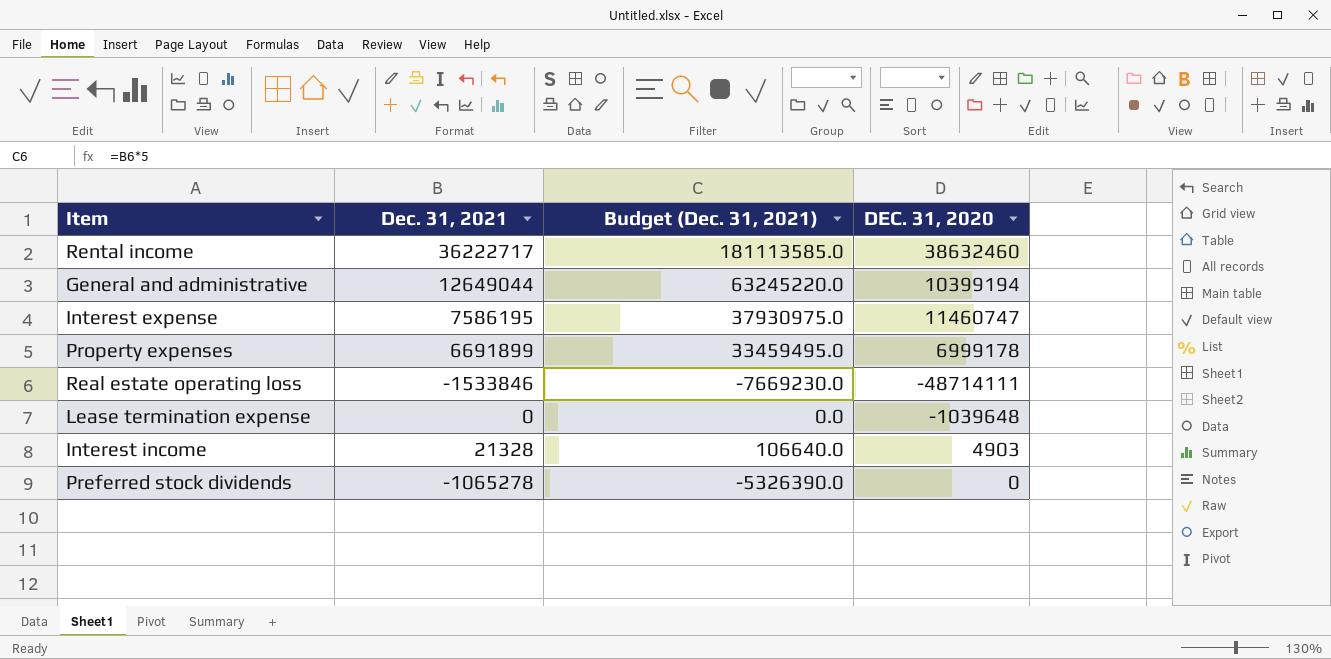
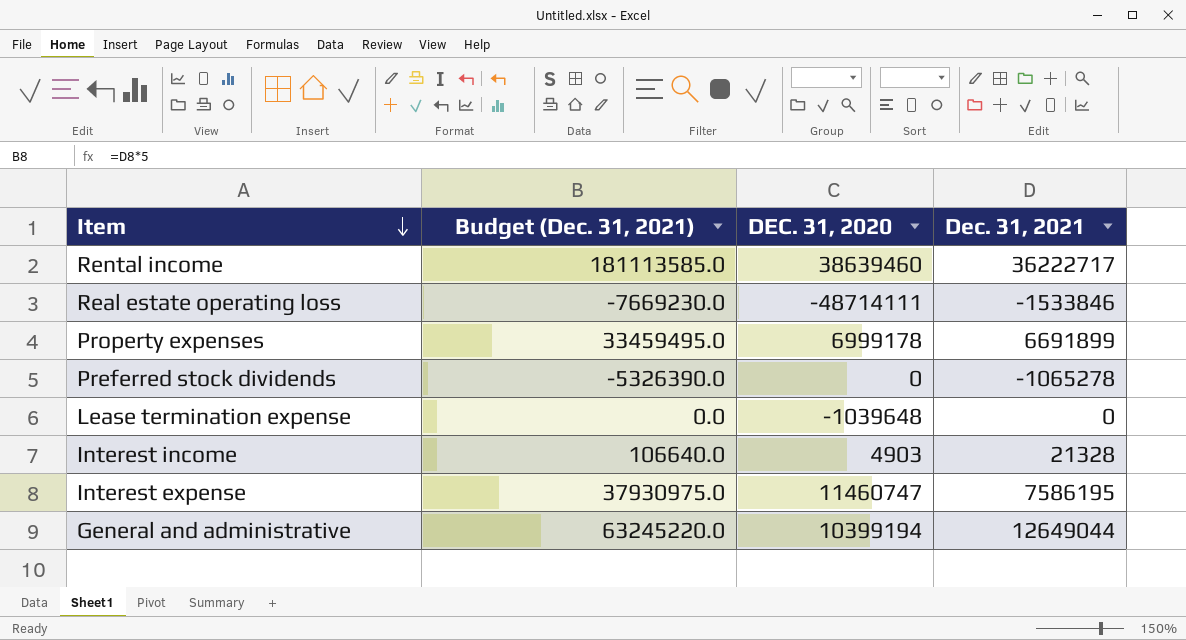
row order: none -> Item descending
column Dec. 31, 2021 | position: 2 -> 4
Rental income | DEC. 31, 2020: 38632460 -> 38639460

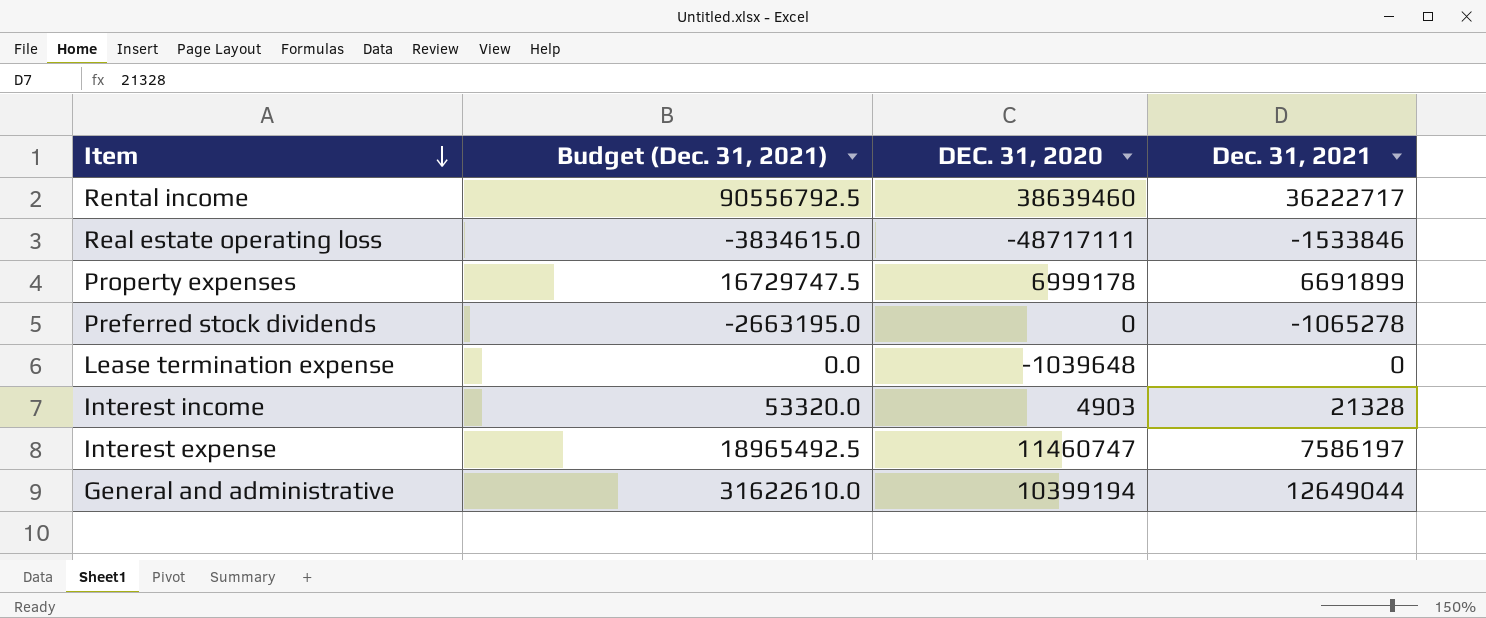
column Budget (Dec. 31, 2021) | formula: [Dec. 31, 2021] * 5 -> [Dec. 31, 2021] * 2.5
Real estate operating loss | DEC. 31, 2020: -48714111 -> -48717111
Interest expense | Dec. 31, 2021: 7586195 -> 7586197

